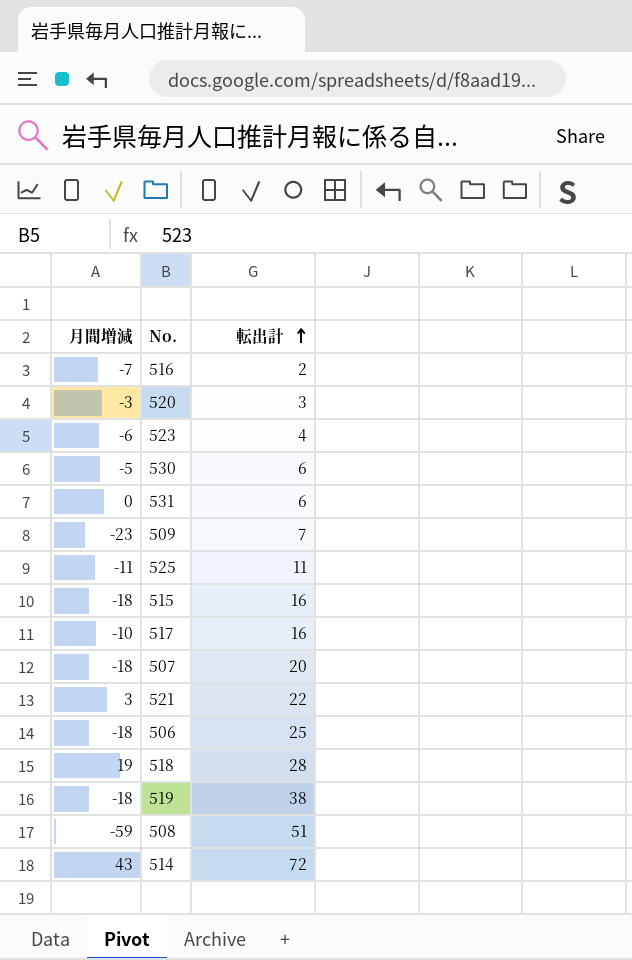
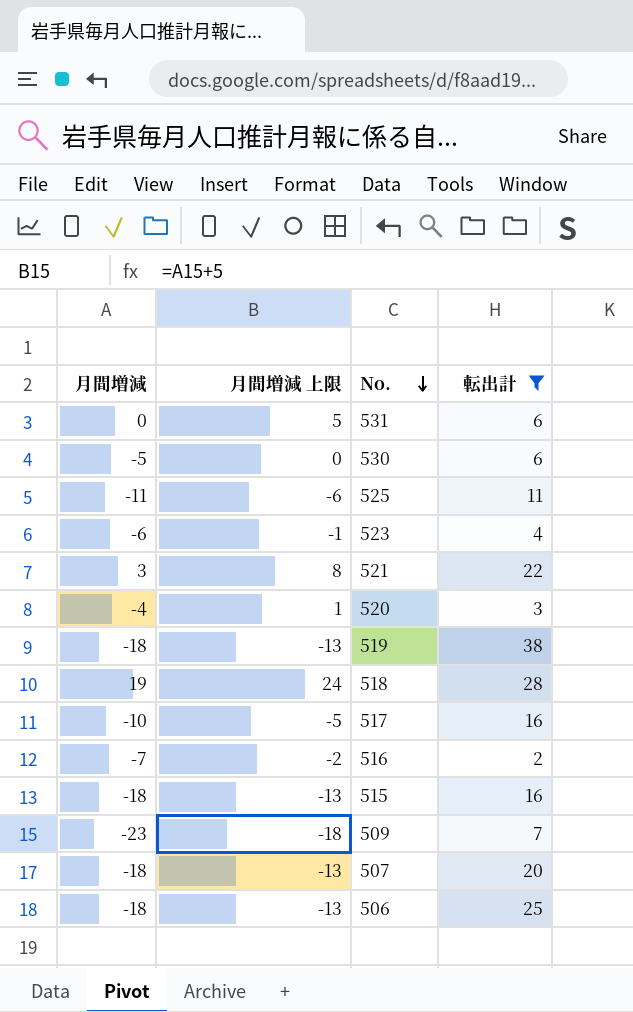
filter: none -> 転出計 <= 38
row order: 転出計 ascending -> No. descending
column 月間増減 上限 | formula: none -> [月間増減] + 5
520 | 月間増減: -3 -> -4

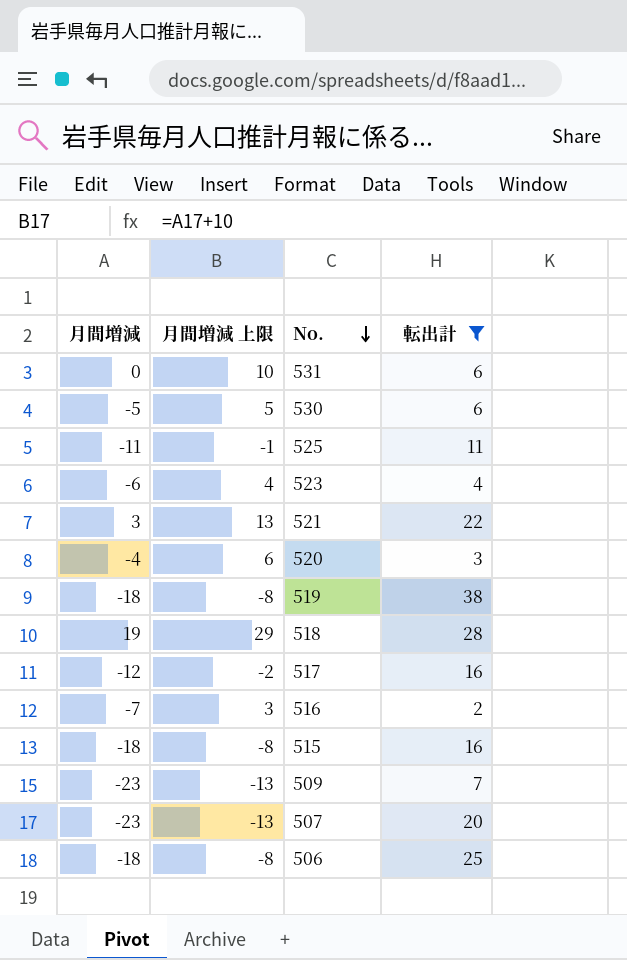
column 月間増減 上限 | formula: [月間増減] + 5 -> [月間増減] + 10
517 | 月間増減: -10 -> -12
507 | 月間増減: -18 -> -23

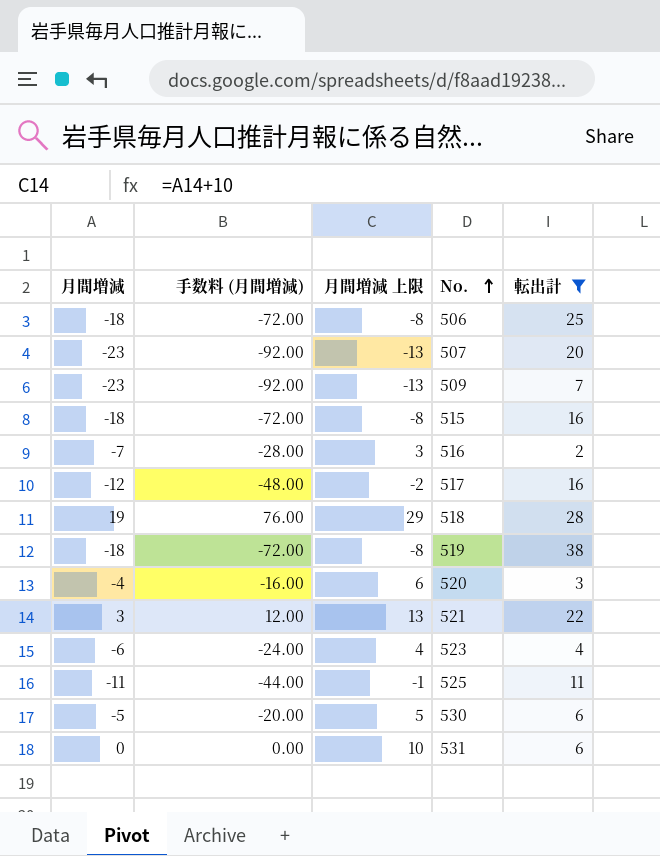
row order: No. descending -> No. ascending
column 手数料 (月間増減) | formula: none -> [月間増減] * 4

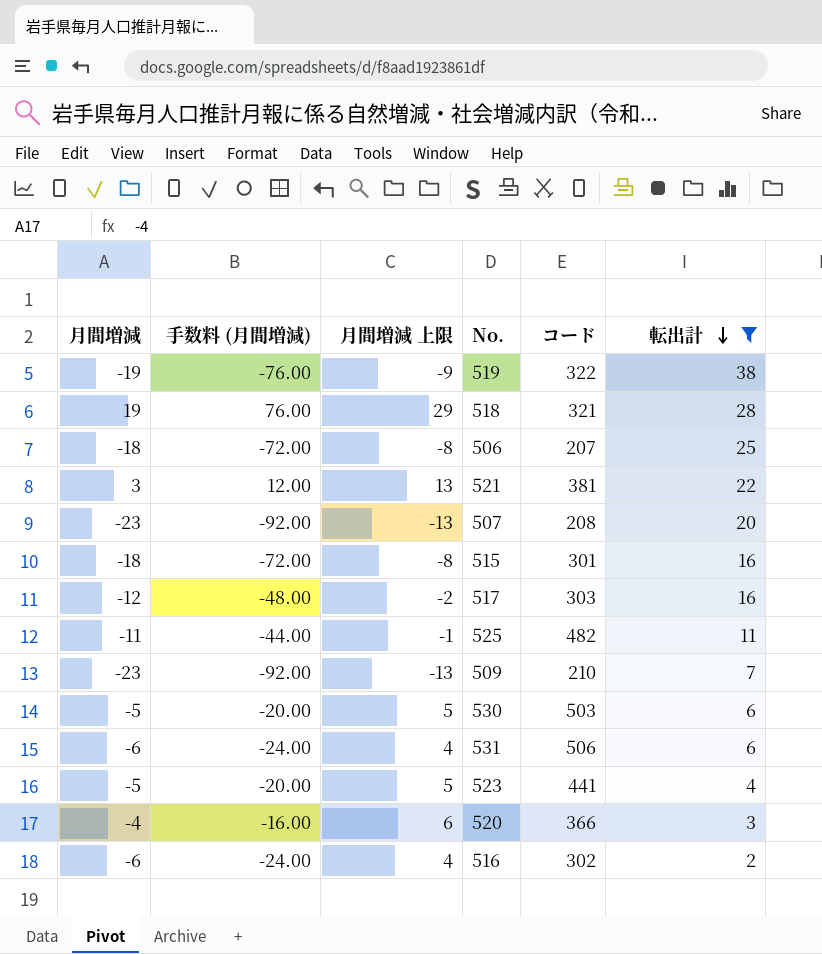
row order: No. ascending -> 転出計 descending
column コード | position: none -> 5
519 | 月間増減: -18 -> -19
519 | 手数料 (月間増減): -72.00 -> -76.00
519 | 月間増減 上限: -8 -> -9
531 | 月間増減: 0 -> -6
531 | 手数料 (月間増減): 0.00 -> -24.00
531 | 月間増減 上限: 10 -> 4
523 | 月間増減: -6 -> -5
523 | 手数料 (月間増減): -24.00 -> -20.00
523 | 月間増減 上限: 4 -> 5
516 | 月間増減: -7 -> -6
516 | 手数料 (月間増減): -28.00 -> -24.00
516 | 月間増減 上限: 3 -> 4

